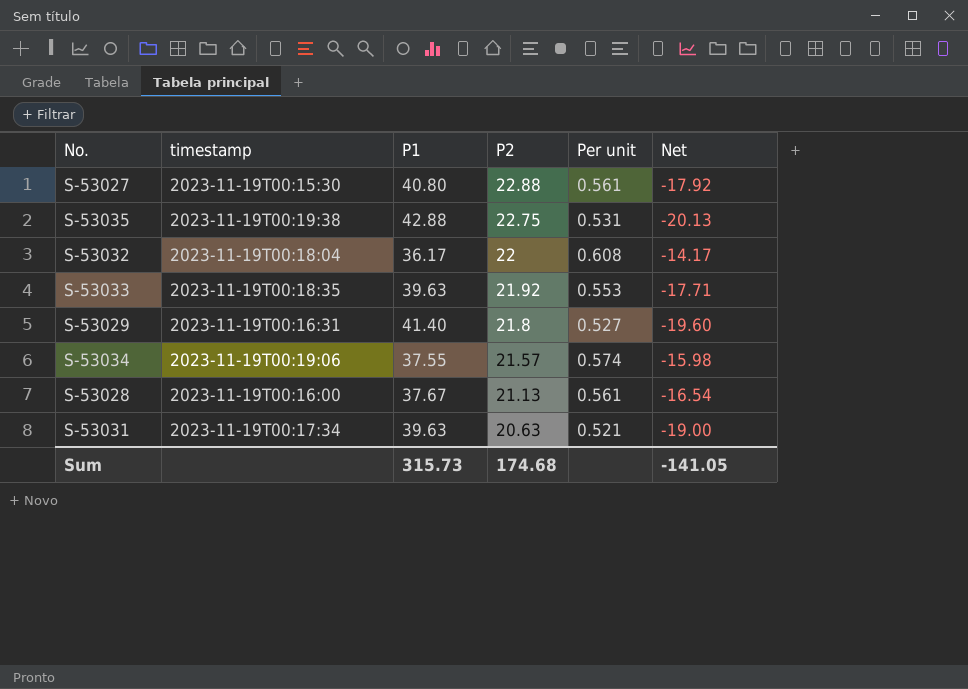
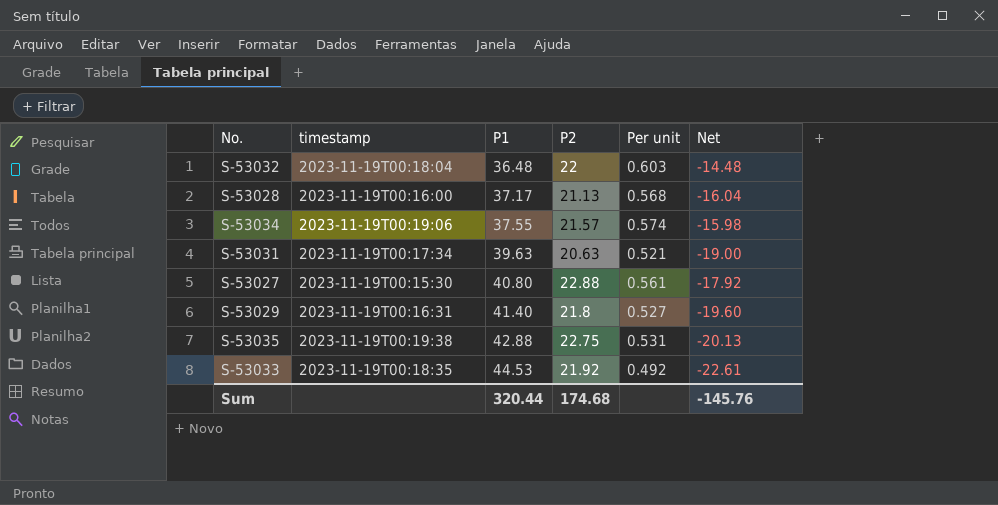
row order: P2 descending -> P1 ascending
S-53032 | P1: 36.17 -> 36.48
S-53032 | Per unit: 0.608 -> 0.603
S-53032 | Net: -14.17 -> -14.48
S-53028 | P1: 37.67 -> 37.17
S-53028 | Per unit: 0.561 -> 0.568
S-53028 | Net: -16.54 -> -16.04
S-53033 | P1: 39.63 -> 44.53
S-53033 | Per unit: 0.553 -> 0.492
S-53033 | Net: -17.71 -> -22.61
Sum | P1: 315.73 -> 320.44
Sum | Net: -141.05 -> -145.76

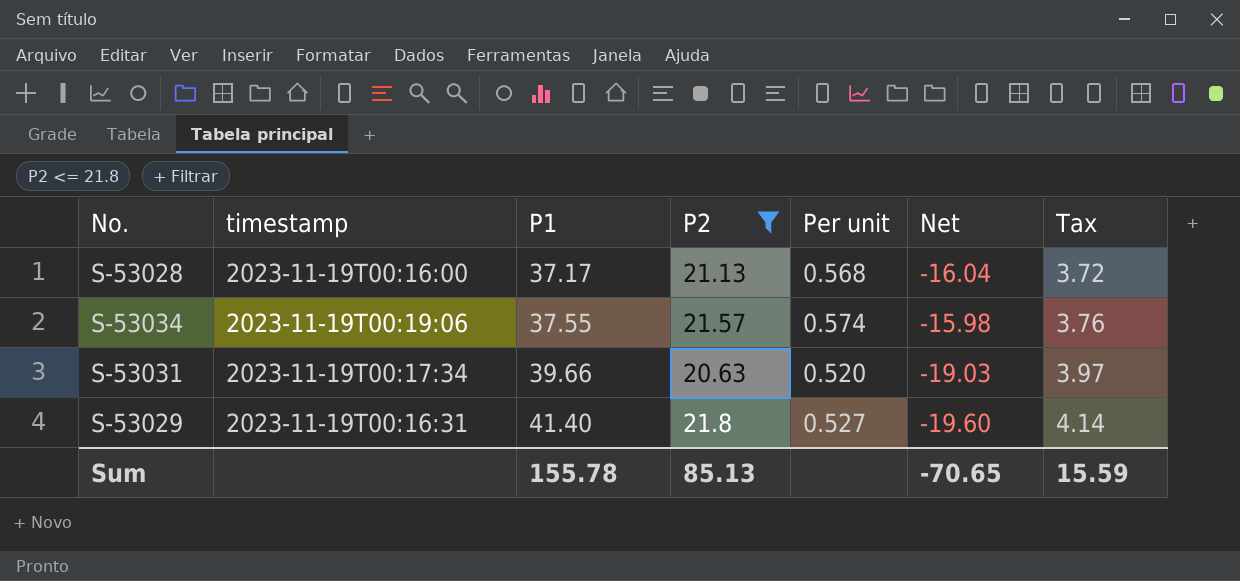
filter: none -> P2 <= 21.8
column Tax | formula: none -> [P1] * 0.1
S-53031 | P1: 39.63 -> 39.66
S-53031 | Per unit: 0.521 -> 0.520
S-53031 | Net: -19.00 -> -19.03
Sum | P1: 320.44 -> 155.78
Sum | P2: 174.68 -> 85.13
Sum | Net: -145.76 -> -70.65

